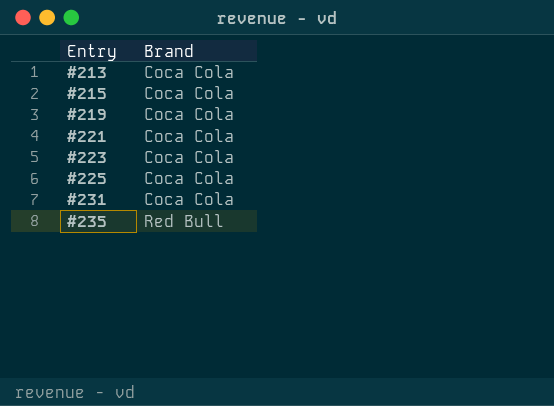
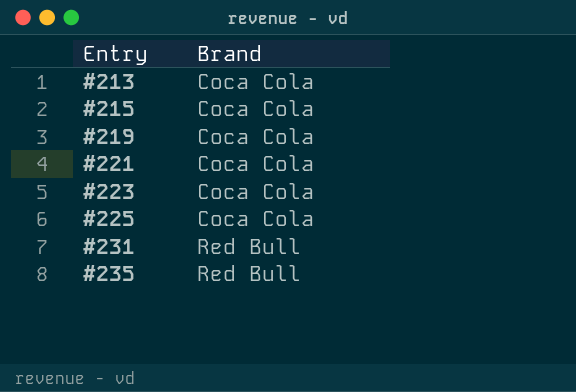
#231 | Brand: Coca Cola -> Red Bull

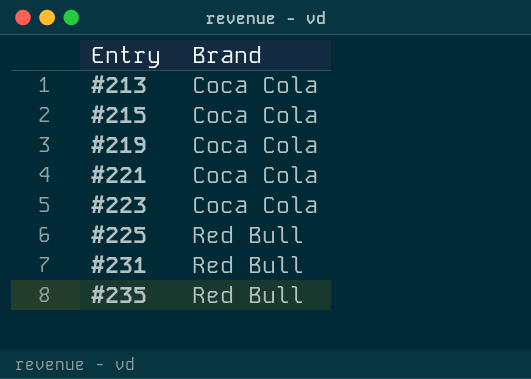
#225 | Brand: Coca Cola -> Red Bull

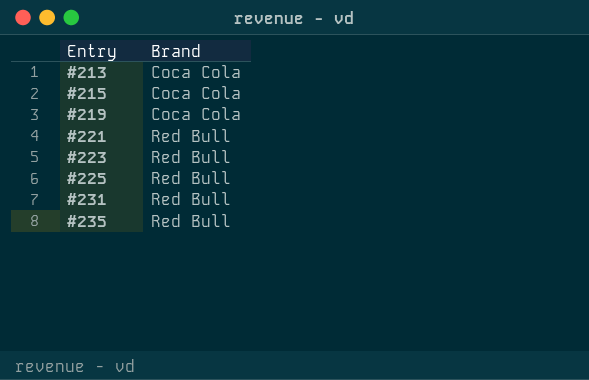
#221 | Brand: Coca Cola -> Red Bull
#223 | Brand: Coca Cola -> Red Bull

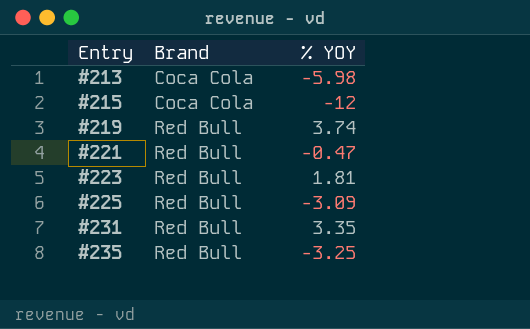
column % YOY | position: none -> 3
#219 | Brand: Coca Cola -> Red Bull

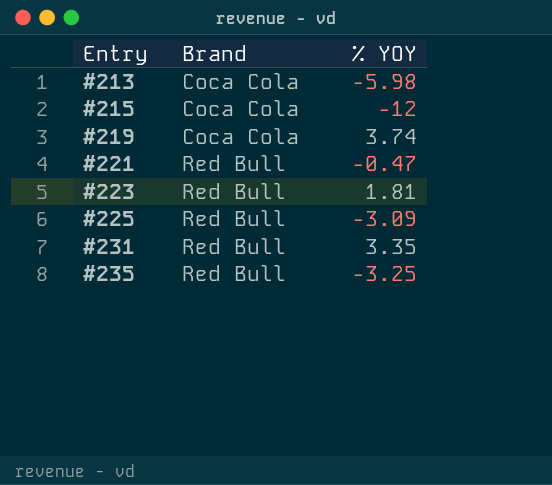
#219 | Brand: Red Bull -> Coca Cola

